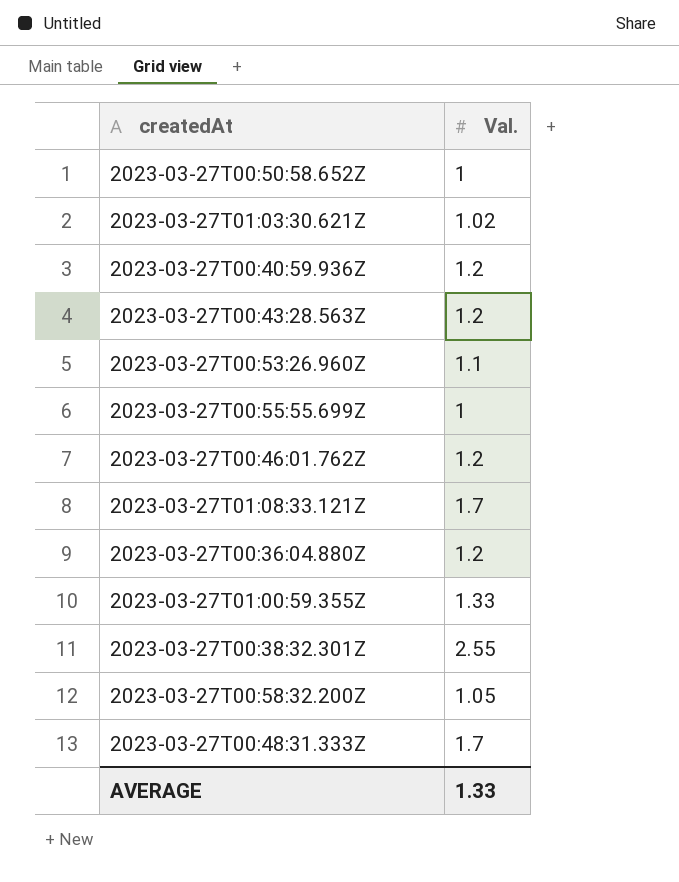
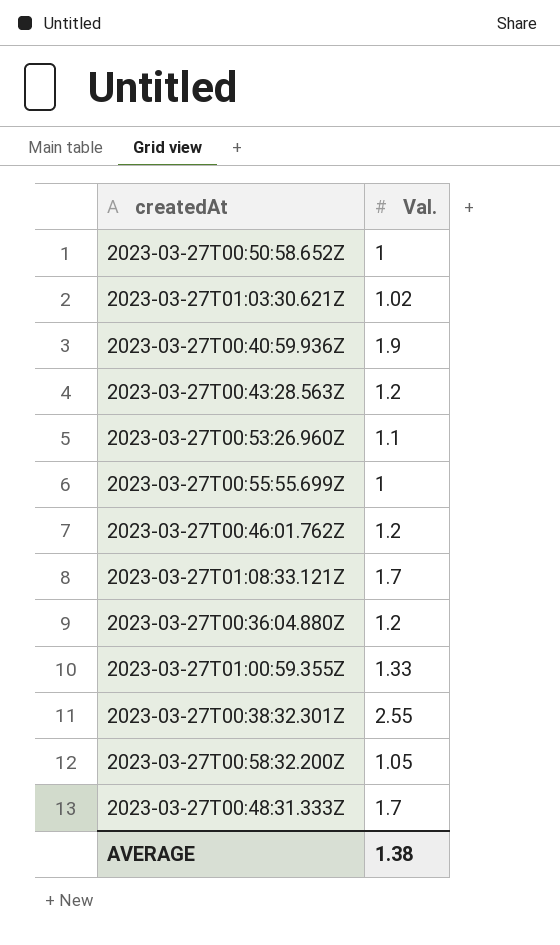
2023-03-27T00:40:59.936Z | Val.: 1.2 -> 1.9
AVERAGE | Val.: 1.33 -> 1.38

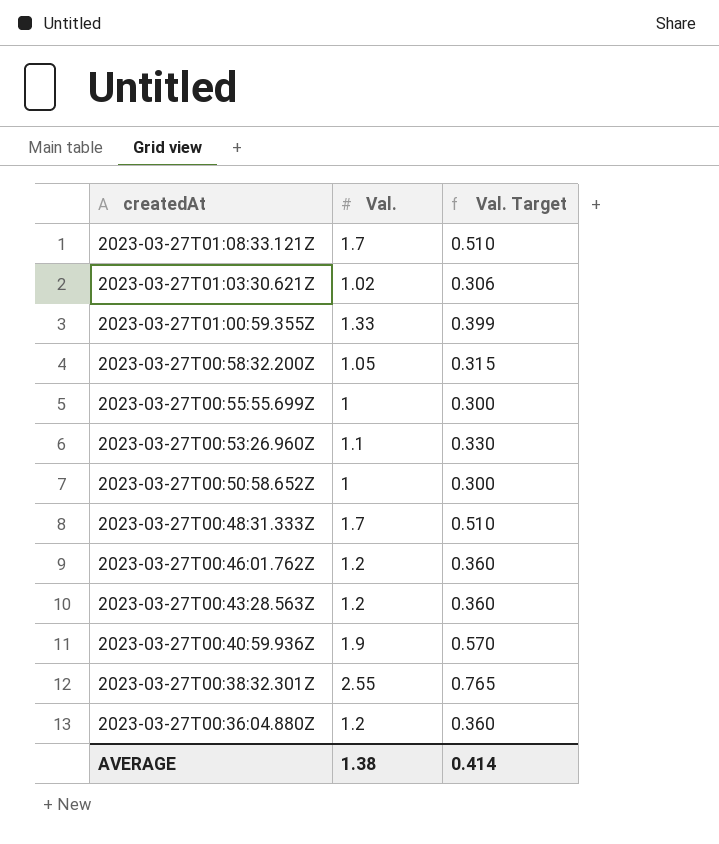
row order: none -> createdAt descending
column Val. Target | formula: none -> [Val.] * 0.3

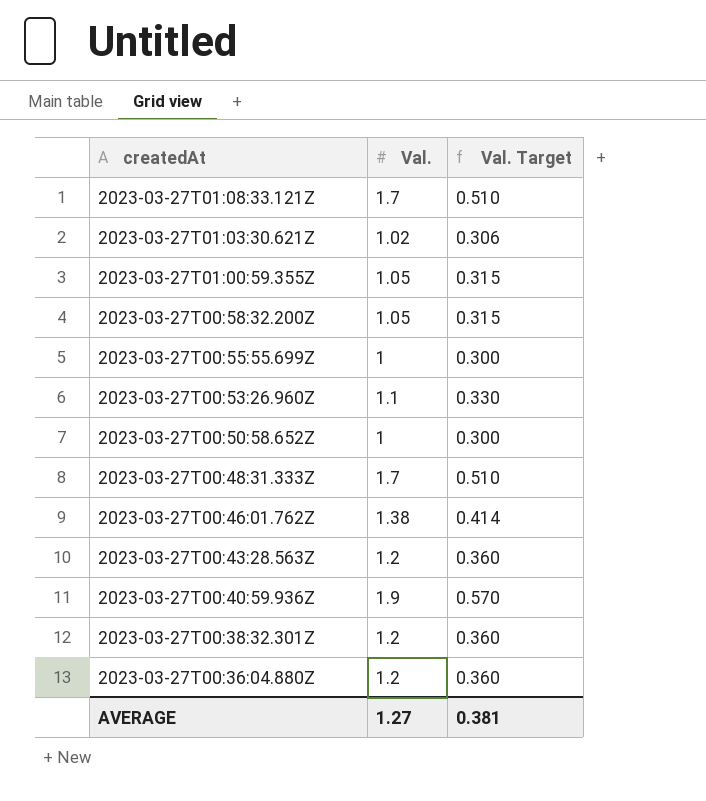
2023-03-27T01:00:59.355Z | Val.: 1.33 -> 1.05
2023-03-27T01:00:59.355Z | Val. Target: 0.399 -> 0.315
2023-03-27T00:46:01.762Z | Val.: 1.2 -> 1.38
2023-03-27T00:46:01.762Z | Val. Target: 0.360 -> 0.414
2023-03-27T00:38:32.301Z | Val.: 2.55 -> 1.2
2023-03-27T00:38:32.301Z | Val. Target: 0.765 -> 0.360
AVERAGE | Val.: 1.38 -> 1.27
AVERAGE | Val. Target: 0.414 -> 0.381

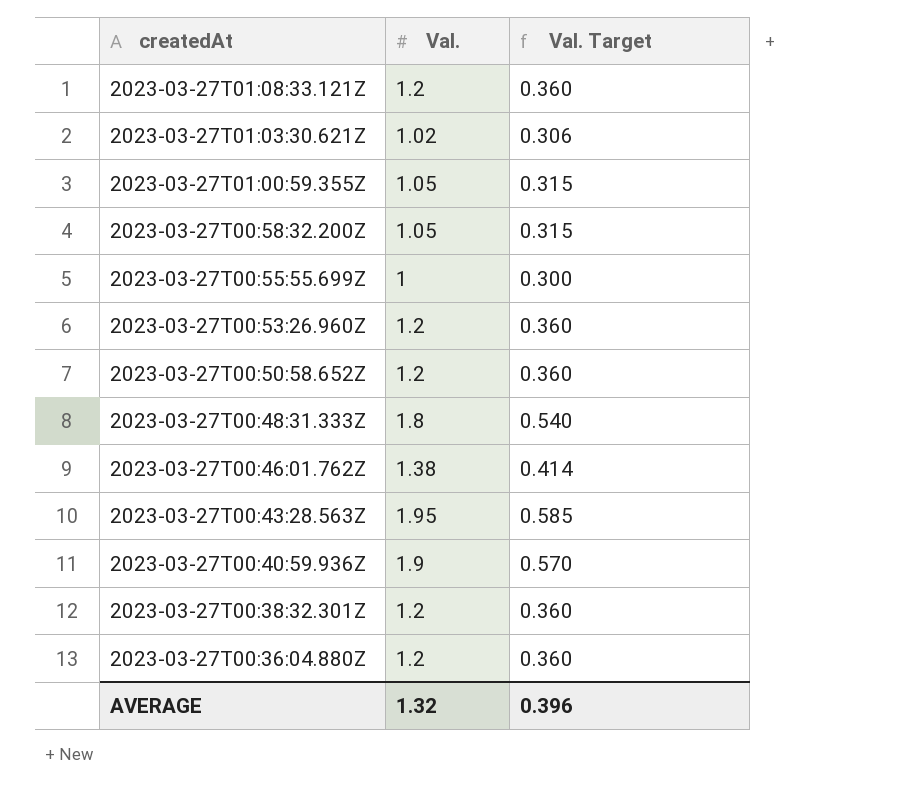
2023-03-27T01:08:33.121Z | Val.: 1.7 -> 1.2
2023-03-27T01:08:33.121Z | Val. Target: 0.510 -> 0.360
2023-03-27T00:53:26.960Z | Val.: 1.1 -> 1.2
2023-03-27T00:53:26.960Z | Val. Target: 0.330 -> 0.360
2023-03-27T00:50:58.652Z | Val.: 1 -> 1.2
2023-03-27T00:50:58.652Z | Val. Target: 0.300 -> 0.360
2023-03-27T00:48:31.333Z | Val.: 1.7 -> 1.8
2023-03-27T00:48:31.333Z | Val. Target: 0.510 -> 0.540
2023-03-27T00:43:28.563Z | Val.: 1.2 -> 1.95
2023-03-27T00:43:28.563Z | Val. Target: 0.360 -> 0.585
AVERAGE | Val.: 1.27 -> 1.32
AVERAGE | Val. Target: 0.381 -> 0.396

